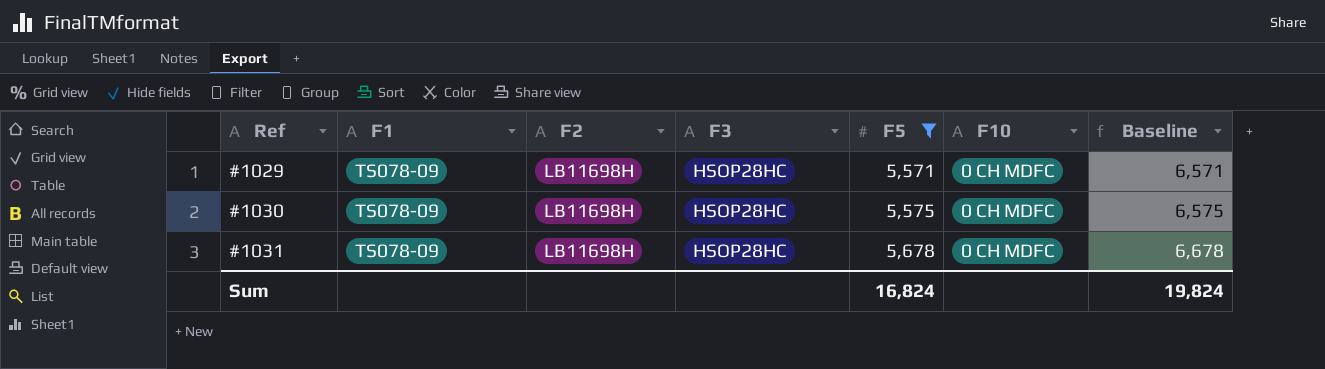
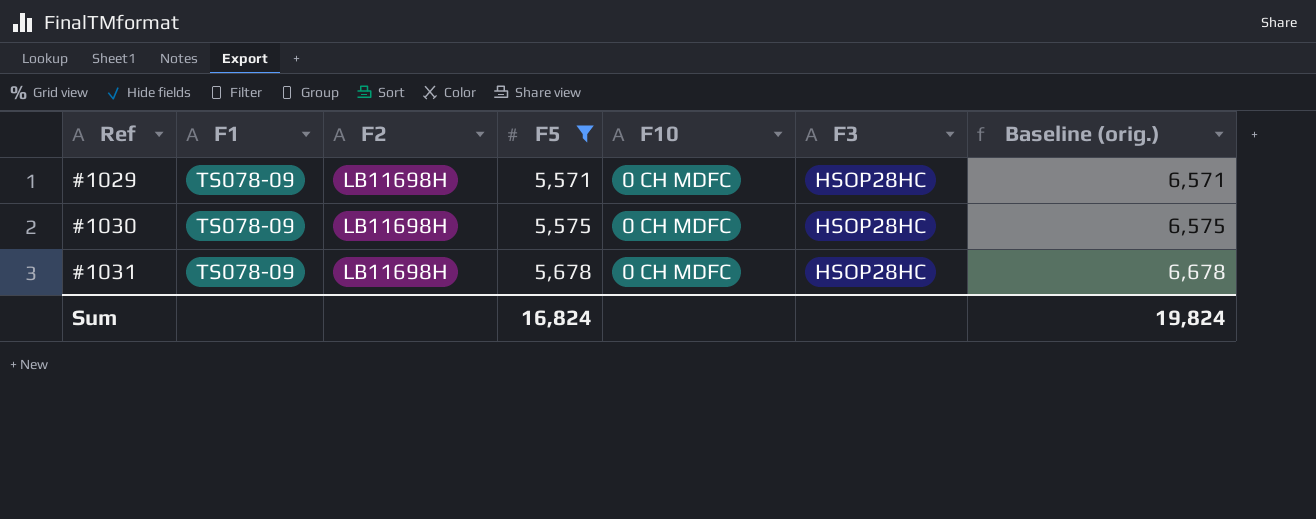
column F3 | position: 4 -> 6
column name: Baseline -> Baseline (orig.)

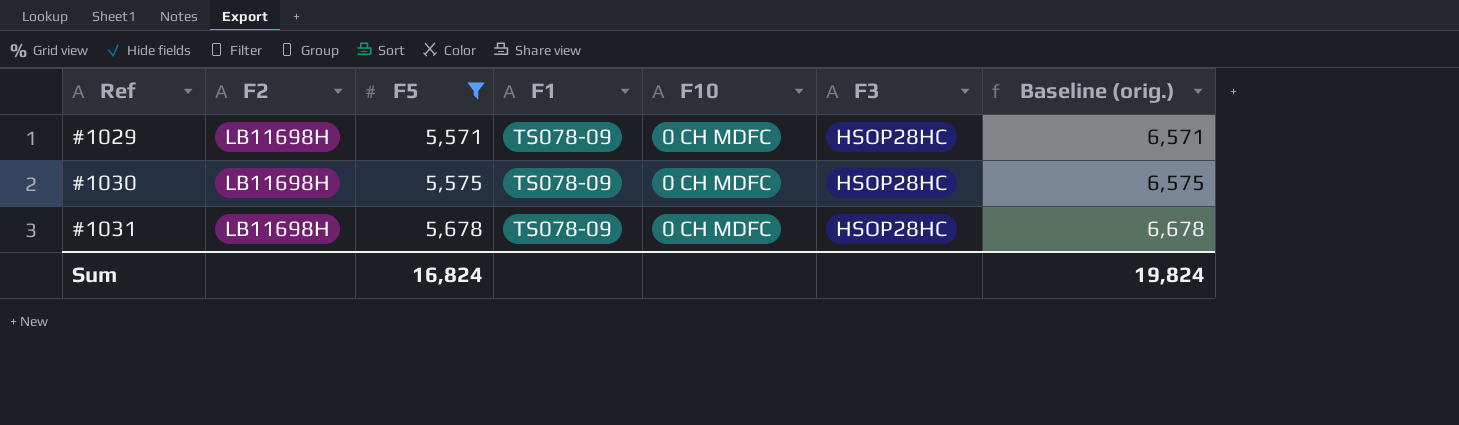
column F1 | position: 2 -> 4

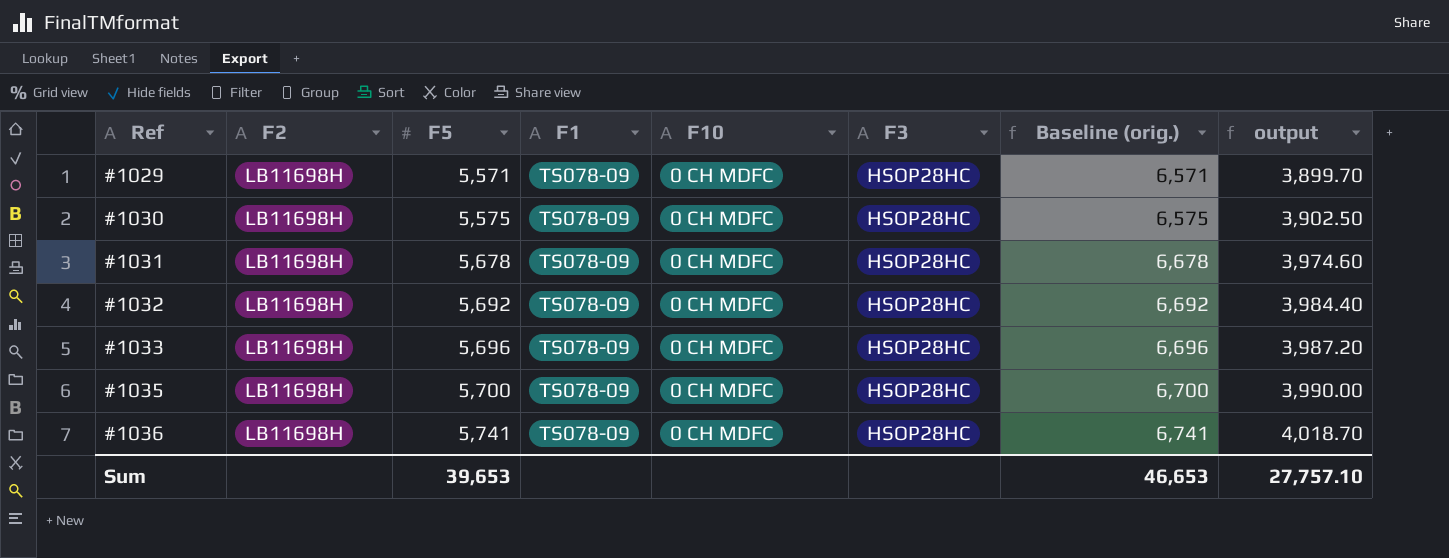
filter: F5 <= 5,678 -> none
column output | formula: none -> [F5] * 0.7
Sum | F5: 16,824 -> 39,653
Sum | Baseline (orig.): 19,824 -> 46,653

